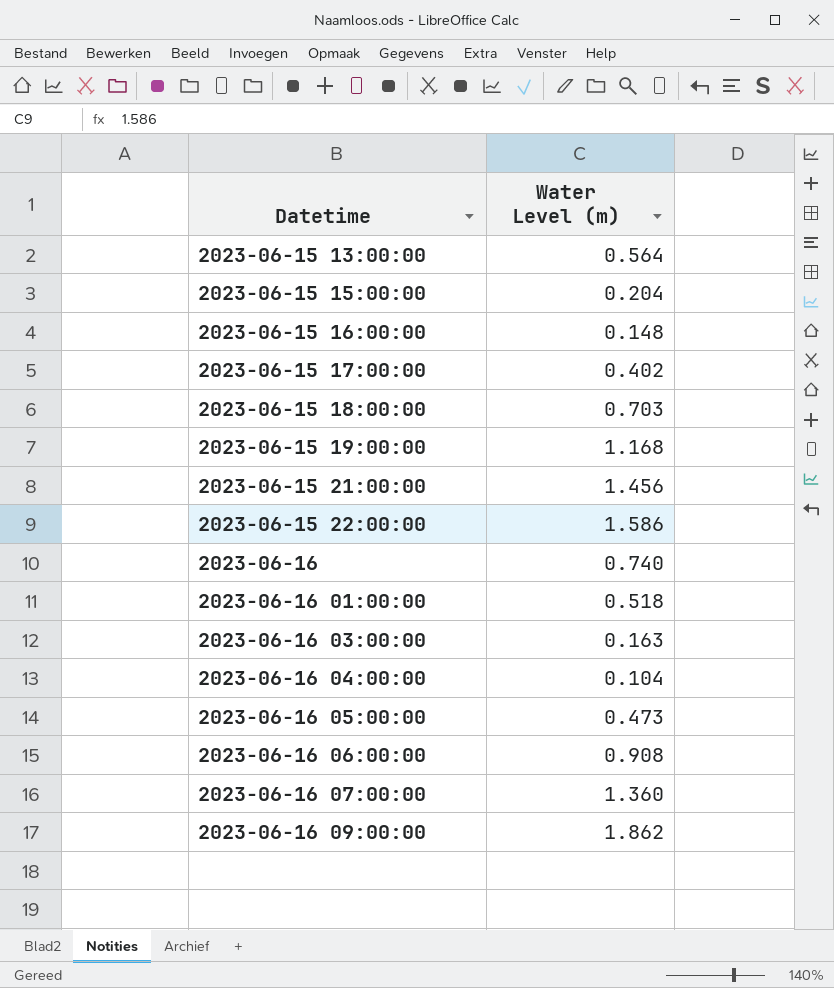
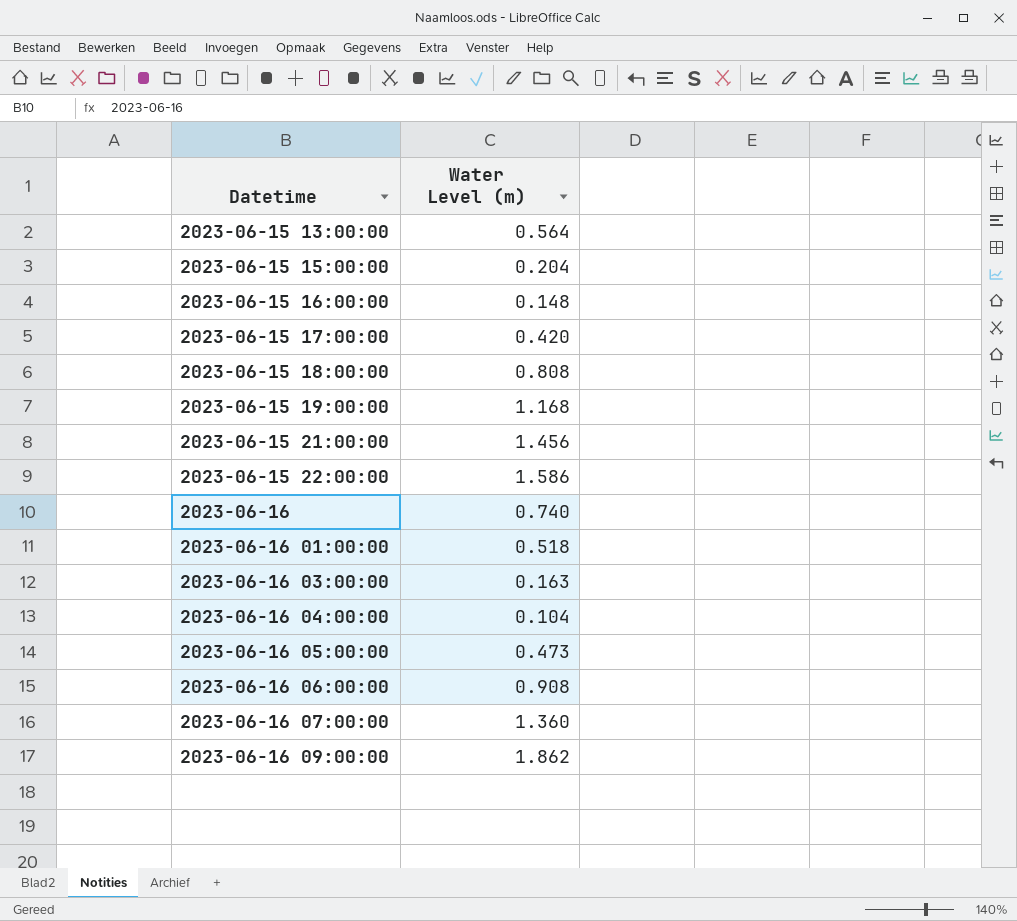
2023-06-15 17:00:00 | Water Level (m): 0.402 -> 0.420
2023-06-15 18:00:00 | Water Level (m): 0.703 -> 0.808

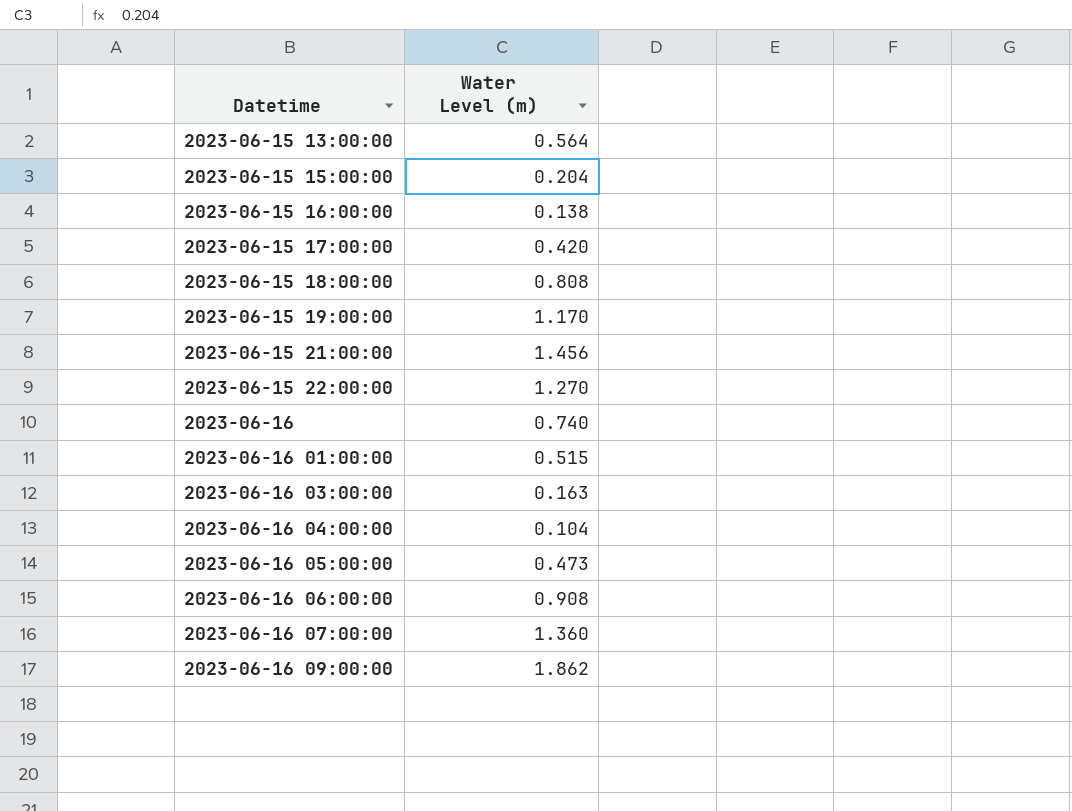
2023-06-15 16:00:00 | Water Level (m): 0.148 -> 0.138
2023-06-15 19:00:00 | Water Level (m): 1.168 -> 1.170
2023-06-15 22:00:00 | Water Level (m): 1.586 -> 1.270
2023-06-16 01:00:00 | Water Level (m): 0.518 -> 0.515

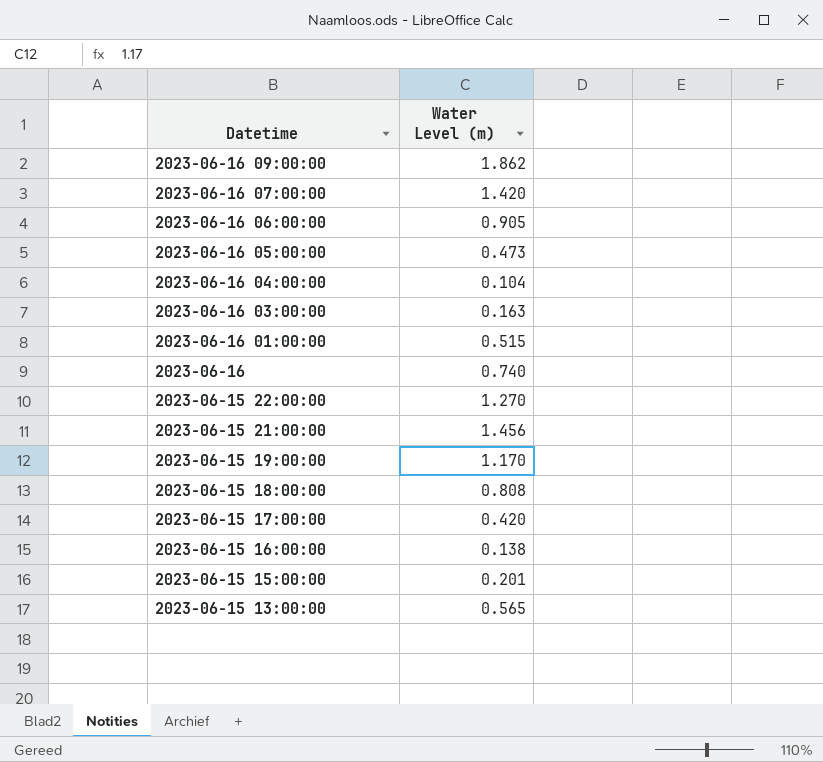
row order: Datetime ascending -> Datetime descending
2023-06-16 07:00:00 | Water Level (m): 1.360 -> 1.420
2023-06-16 06:00:00 | Water Level (m): 0.908 -> 0.905
2023-06-15 15:00:00 | Water Level (m): 0.204 -> 0.201
2023-06-15 13:00:00 | Water Level (m): 0.564 -> 0.565

